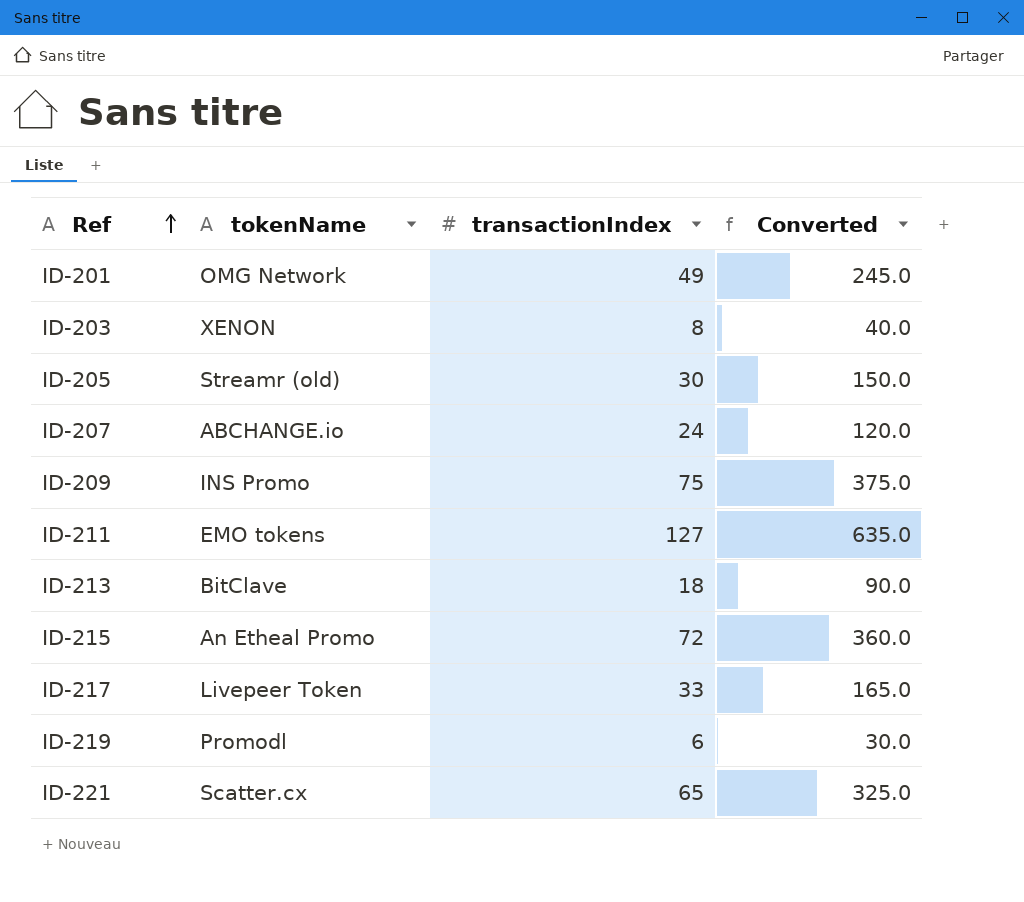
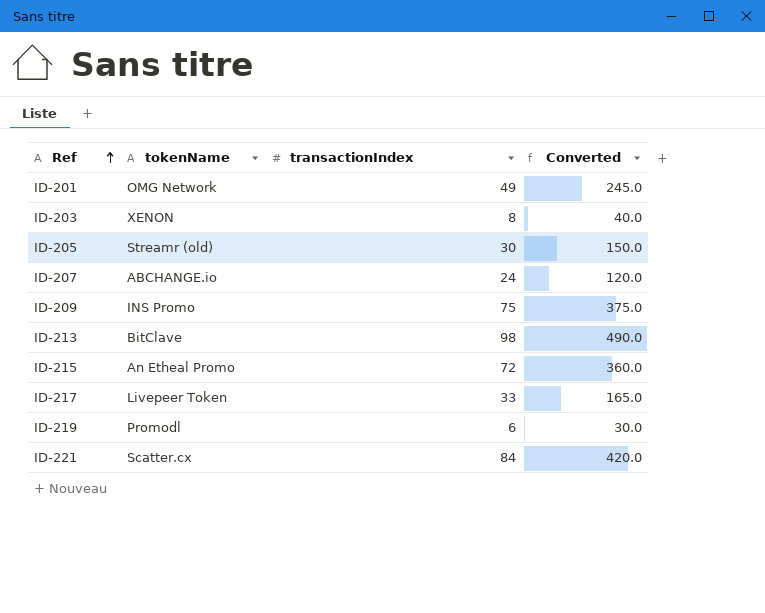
row ID-211: EMO tokens | 127 | 635.0 -> none
ID-213 | transactionIndex: 18 -> 98
ID-213 | Converted: 90.0 -> 490.0
ID-221 | transactionIndex: 65 -> 84
ID-221 | Converted: 325.0 -> 420.0

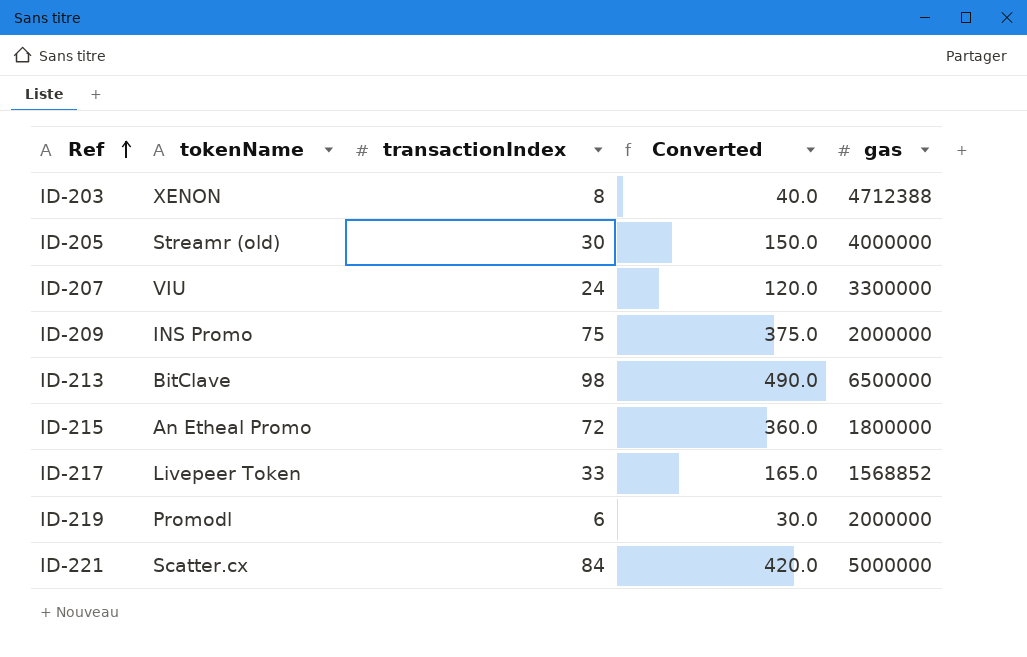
column gas | position: none -> 5
row ID-201: OMG Network | 49 | 245.0 -> none
ID-207 | tokenName: ABCHANGE.io -> VIU

